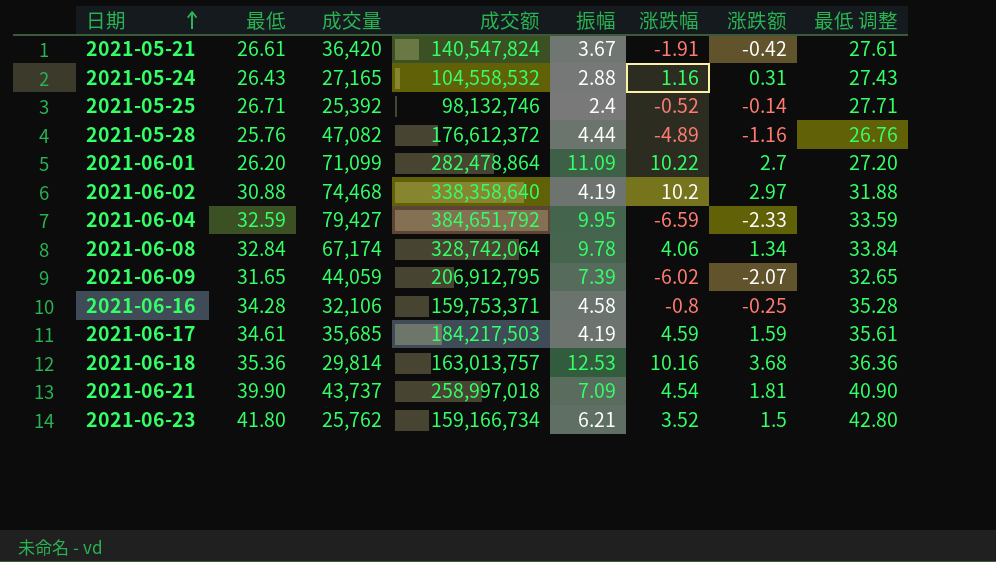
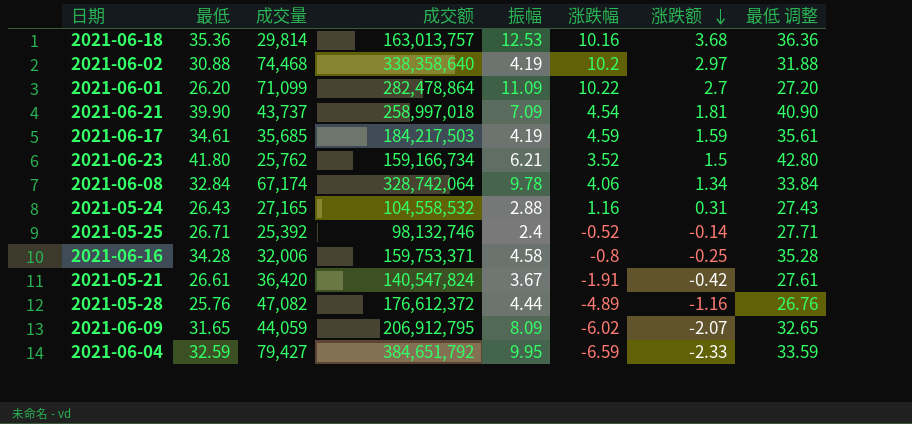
row order: 日期 ascending -> 涨跌额 descending
2021-06-16 | 成交量: 32,106 -> 32,006
2021-06-09 | 振幅: 7.39 -> 8.09

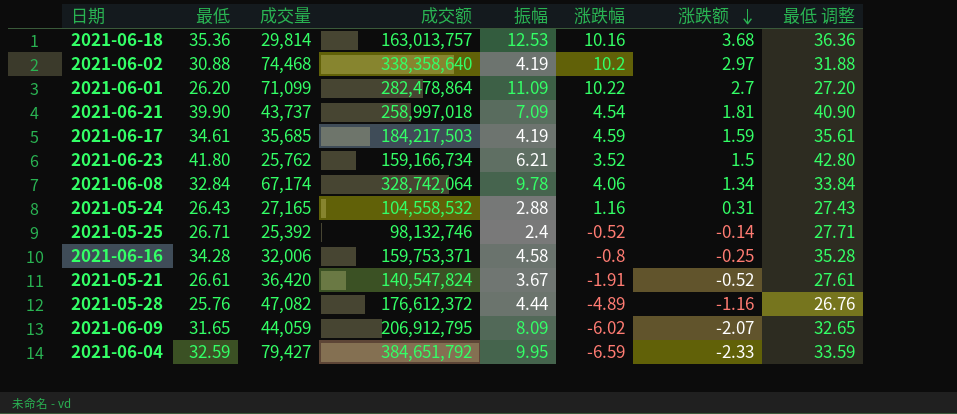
2021-05-21 | 涨跌额: -0.42 -> -0.52

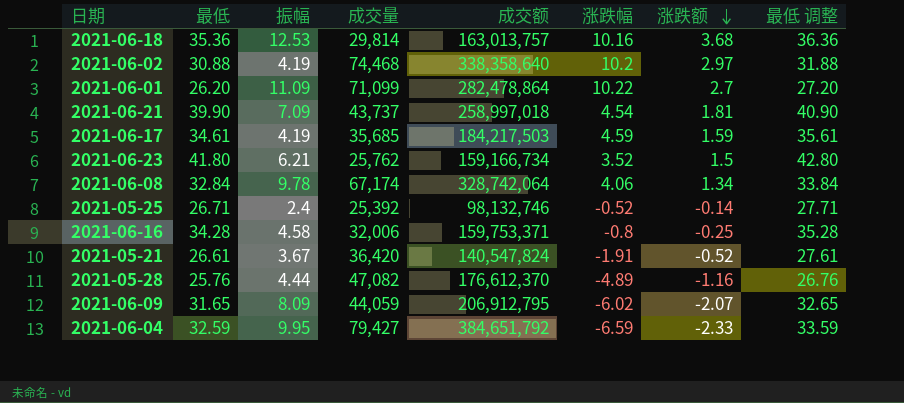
column 振幅 | position: 5 -> 3
row 2021-05-24: 26.43 | 27,165 | 104,558,532 | 2.88 | 1.16 | 0.31 | 27.43 -> none
2021-05-28 | 成交额: 176,612,372 -> 176,612,370

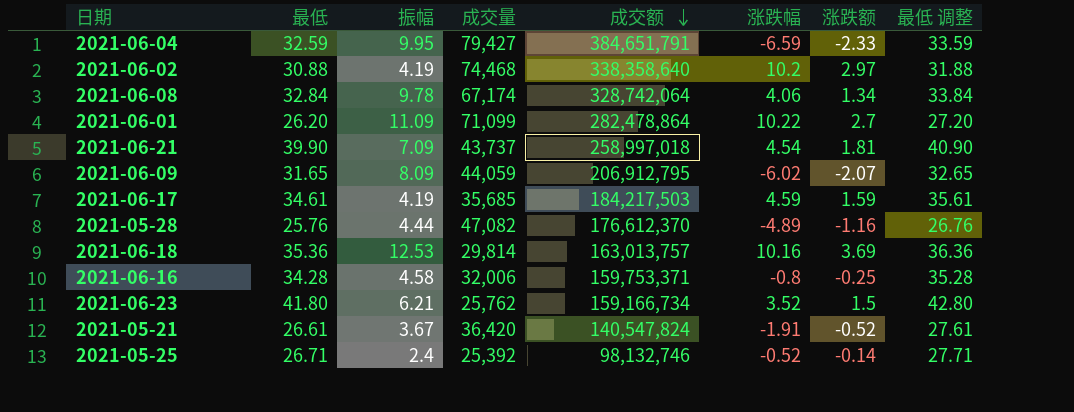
row order: 涨跌额 descending -> 成交额 descending
2021-06-04 | 成交额: 384,651,792 -> 384,651,791
2021-06-18 | 涨跌额: 3.68 -> 3.69

